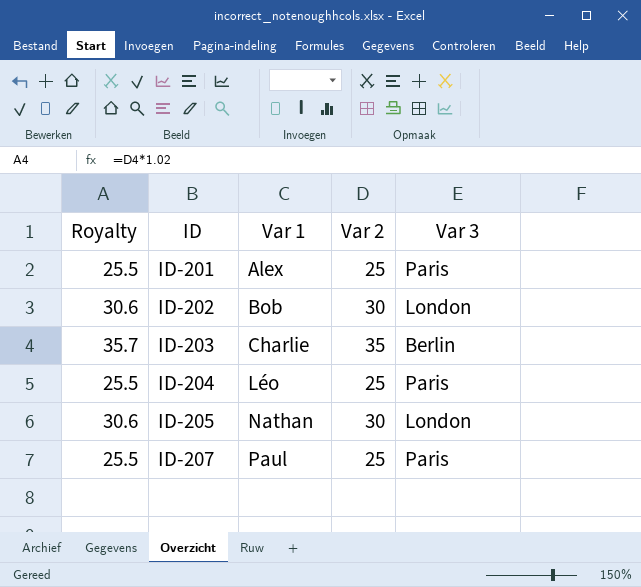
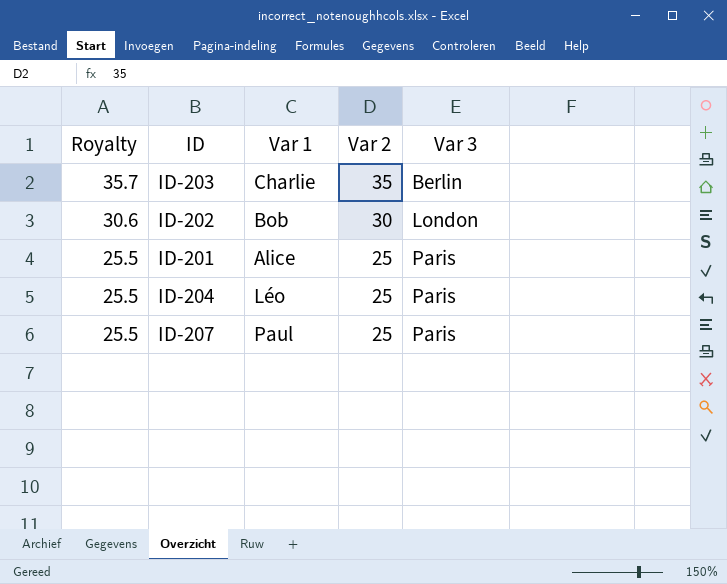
row order: ID ascending -> Royalty descending
row ID-205: 30.6 | Nathan | 30 | London -> none
ID-201 | Var 1: Alex -> Alice

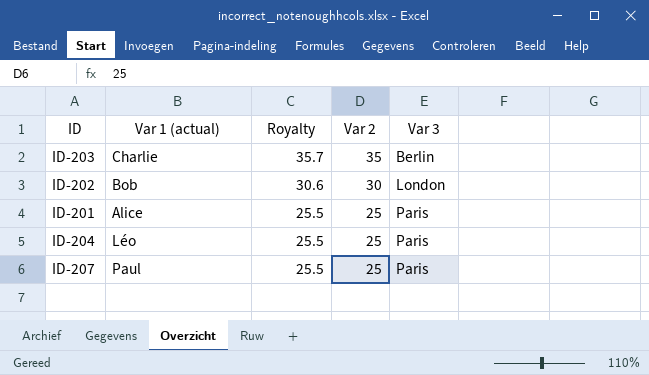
column name: Var 1 -> Var 1 (actual)
column Royalty | position: 1 -> 3

